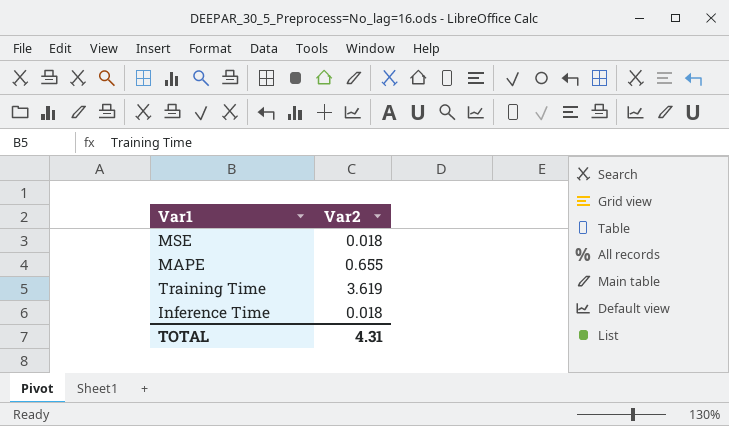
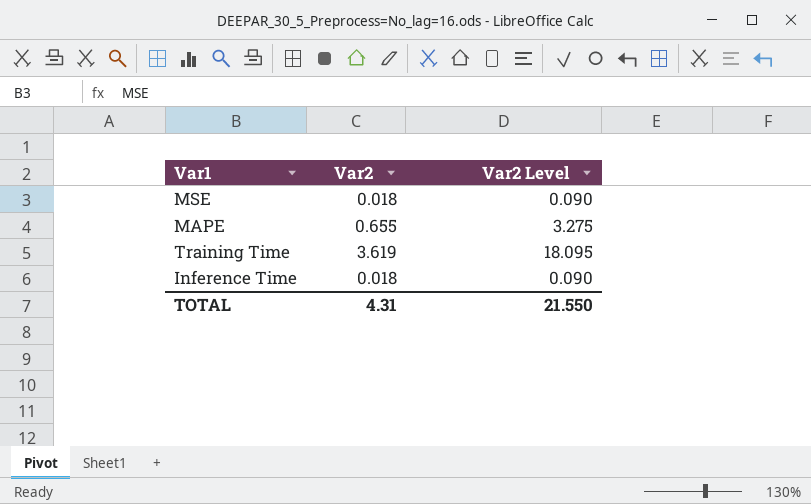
column Var2 Level | formula: none -> [Var2] * 5

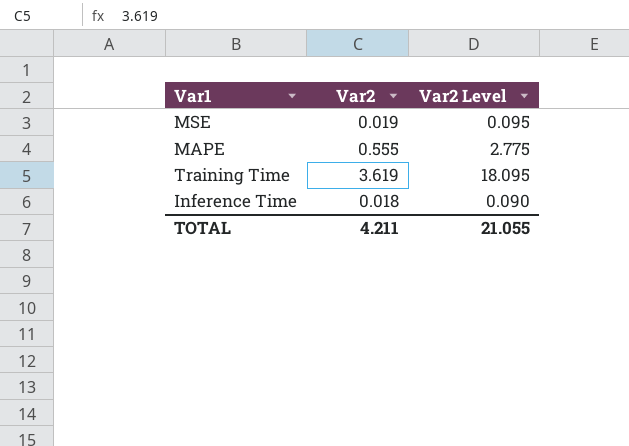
MSE | Var2: 0.018 -> 0.019
MSE | Var2 Level: 0.090 -> 0.095
MAPE | Var2: 0.655 -> 0.555
MAPE | Var2 Level: 3.275 -> 2.775
TOTAL | Var2: 4.31 -> 4.211
TOTAL | Var2 Level: 21.550 -> 21.055

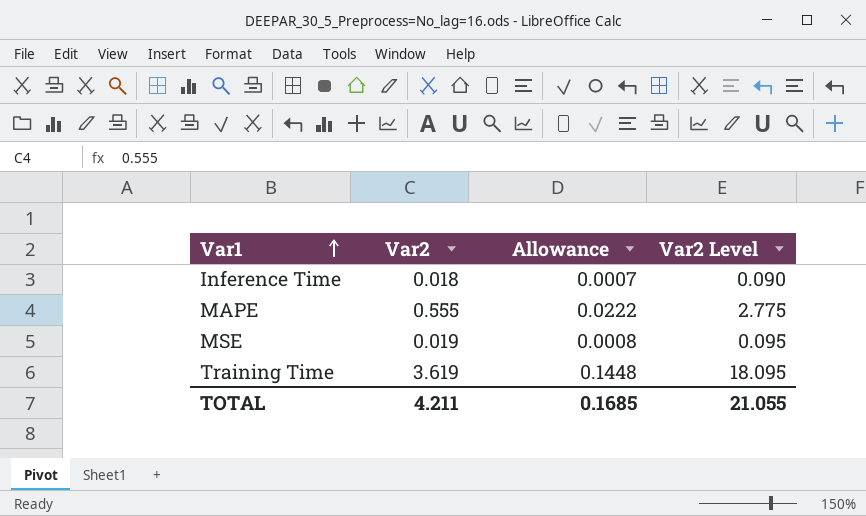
row order: none -> Var1 ascending
column Allowance | formula: none -> [Var2] * 0.04

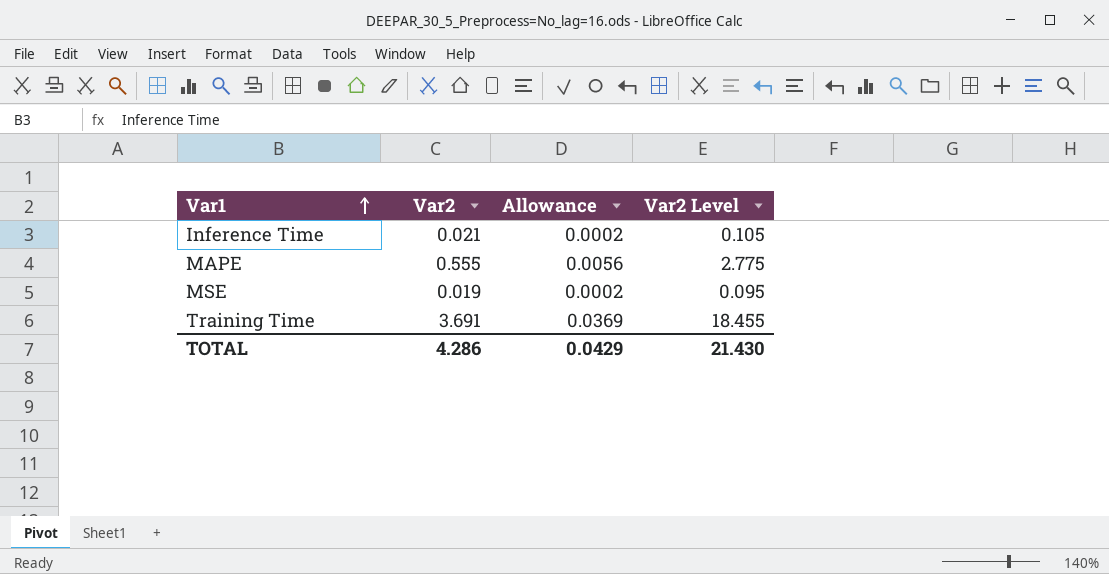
column Allowance | formula: [Var2] * 0.04 -> [Var2] * 0.01
Inference Time | Var2: 0.018 -> 0.021
Inference Time | Var2 Level: 0.090 -> 0.105
Training Time | Var2: 3.619 -> 3.691
Training Time | Var2 Level: 18.095 -> 18.455
TOTAL | Var2: 4.211 -> 4.286
TOTAL | Allowance: 0.1685 -> 0.0429
TOTAL | Var2 Level: 21.055 -> 21.430

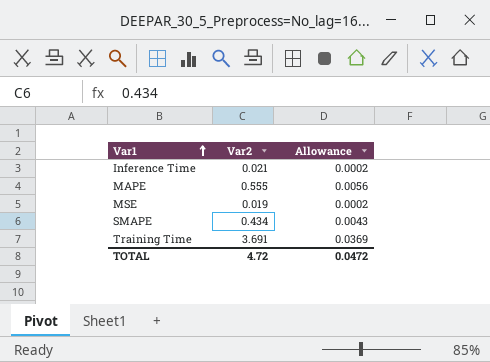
column Var2 Level | formula: [Var2] * 5 -> none
row SMAPE: none -> 0.434 | 0.0043
TOTAL | Var2: 4.286 -> 4.72
TOTAL | Allowance: 0.0429 -> 0.0472

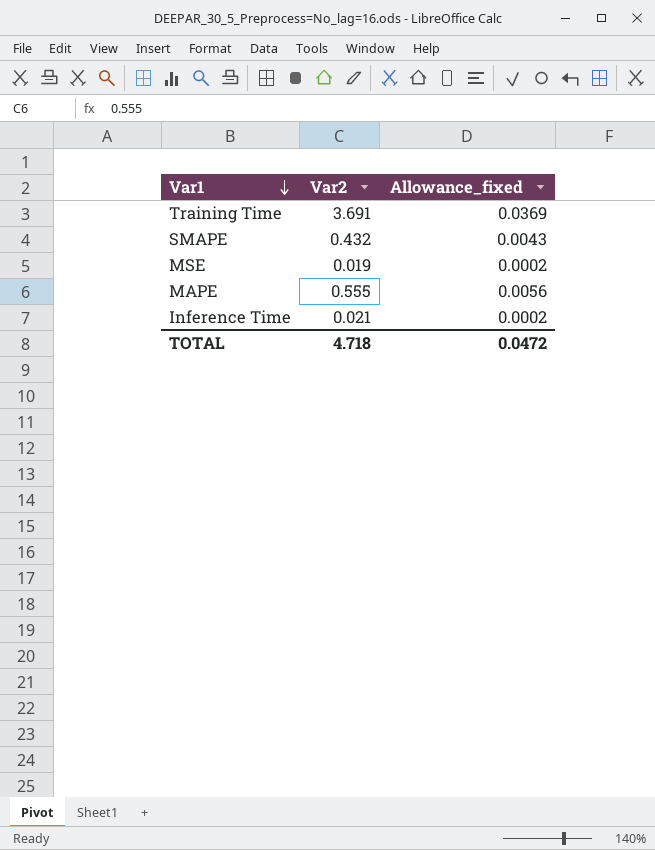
row order: Var1 ascending -> Var1 descending
column name: Allowance -> Allowance_fixed
SMAPE | Var2: 0.434 -> 0.432
TOTAL | Var2: 4.72 -> 4.718

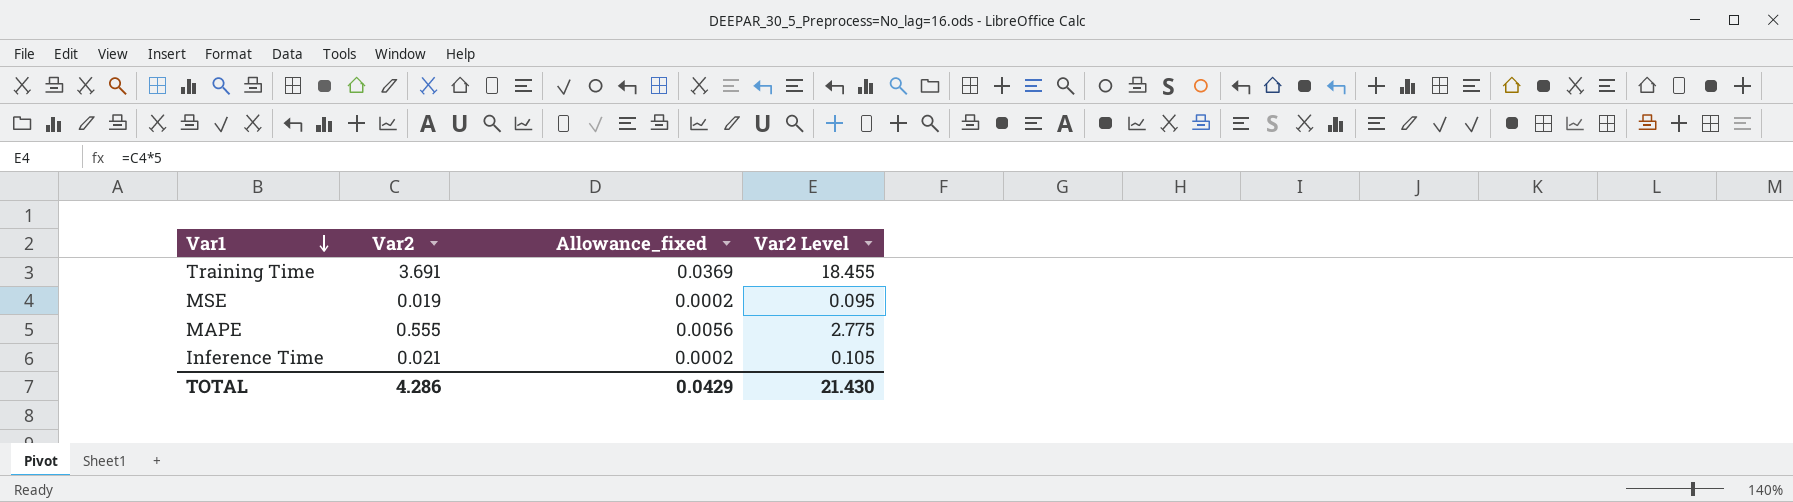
column Var2 Level | formula: none -> [Var2] * 5
row SMAPE: 0.432 | 0.0043 -> none
TOTAL | Var2: 4.718 -> 4.286
TOTAL | Allowance_fixed: 0.0472 -> 0.0429

